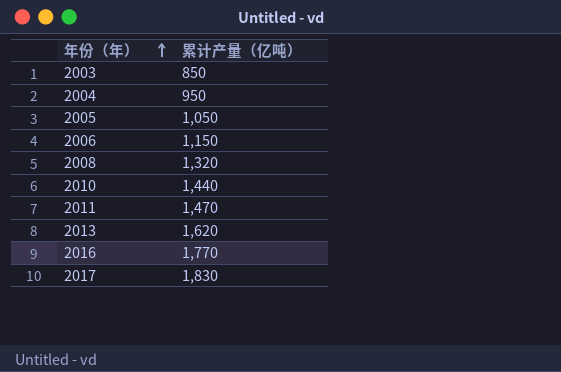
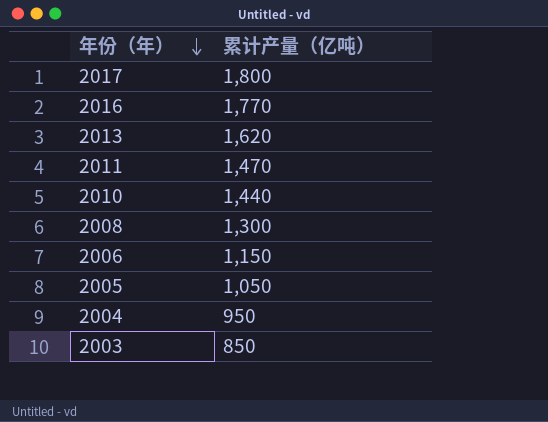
row order: 年份（年） ascending -> 年份（年） descending
2017 | 累计产量（亿吨）: 1,830 -> 1,800
2008 | 累计产量（亿吨）: 1,320 -> 1,300

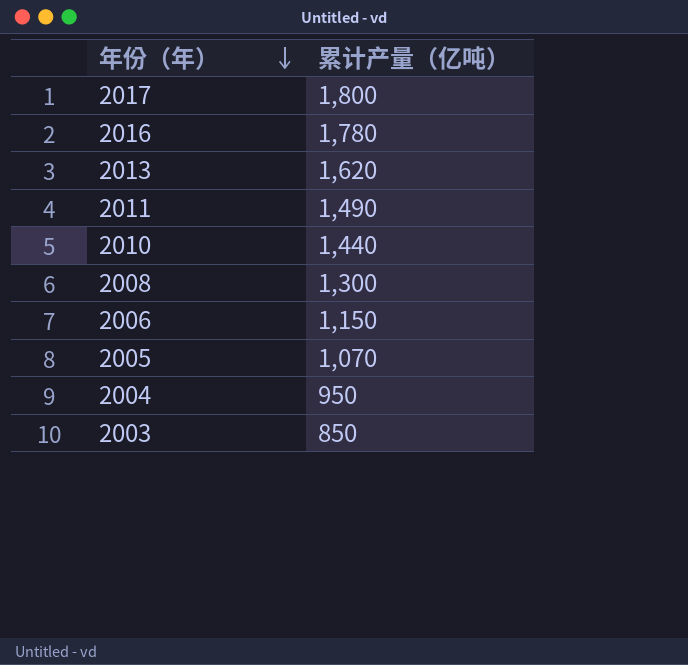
2016 | 累计产量（亿吨）: 1,770 -> 1,780
2011 | 累计产量（亿吨）: 1,470 -> 1,490
2005 | 累计产量（亿吨）: 1,050 -> 1,070

